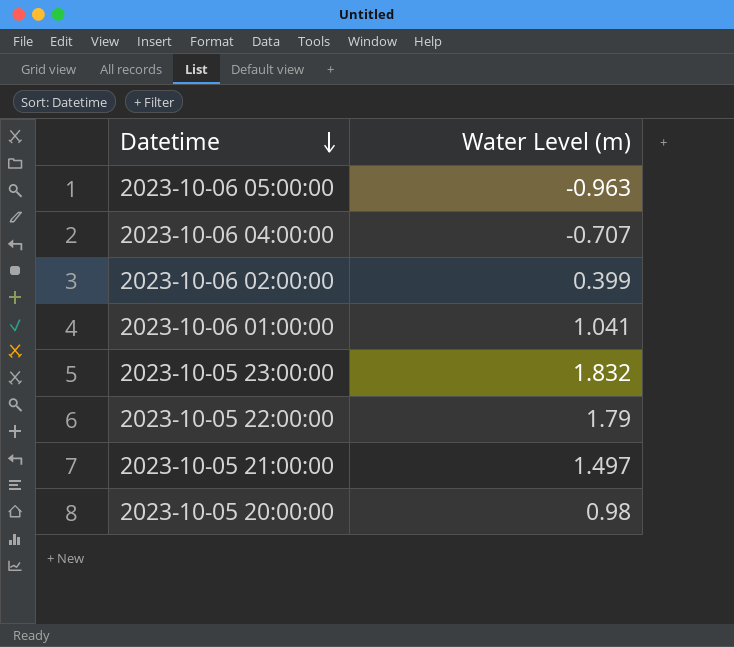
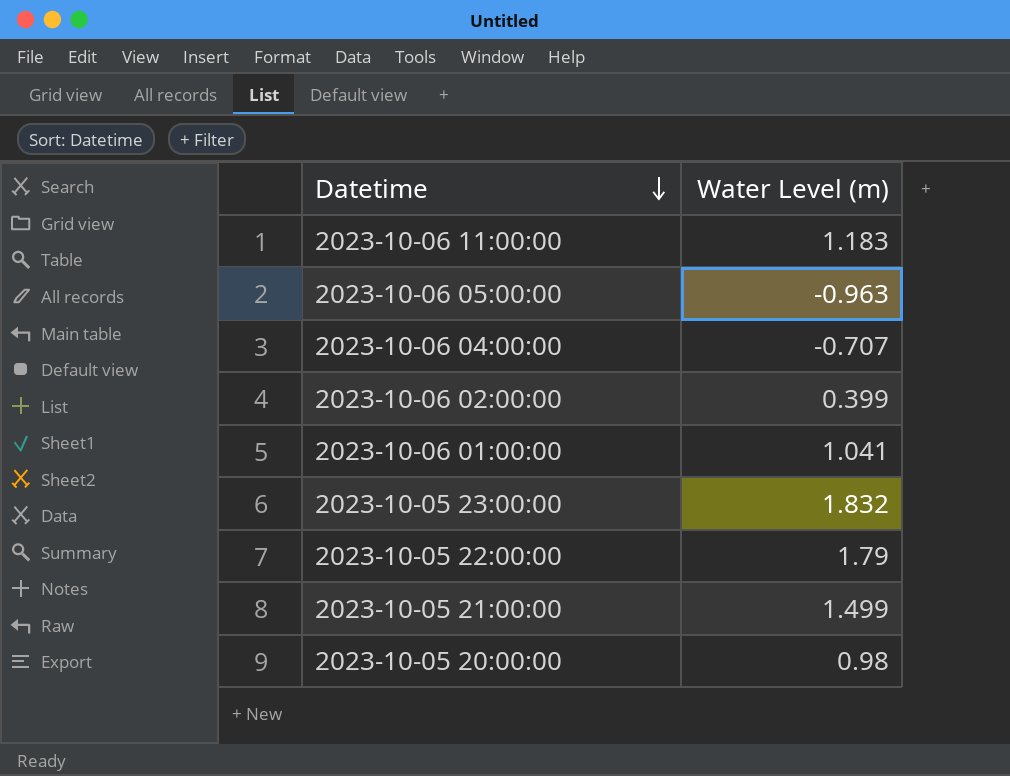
row 2023-10-06 11:00:00: none -> 1.183
2023-10-05 21:00:00 | Water Level (m): 1.497 -> 1.499

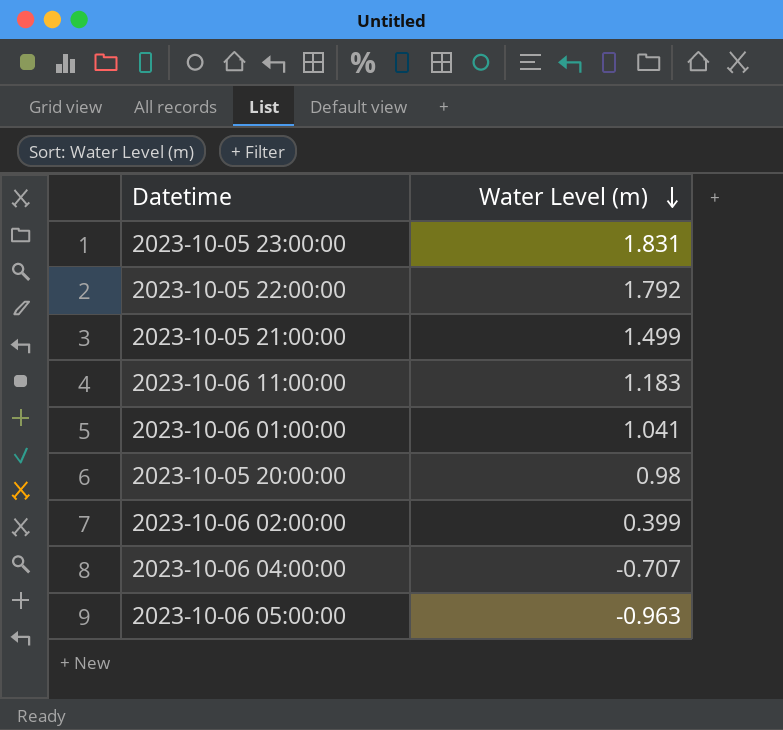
row order: Datetime descending -> Water Level (m) descending
2023-10-05 23:00:00 | Water Level (m): 1.832 -> 1.831
2023-10-05 22:00:00 | Water Level (m): 1.79 -> 1.792

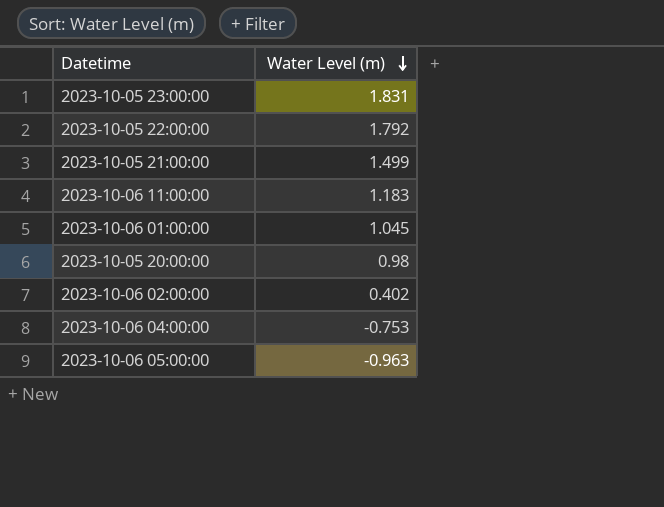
2023-10-06 01:00:00 | Water Level (m): 1.041 -> 1.045
2023-10-06 02:00:00 | Water Level (m): 0.399 -> 0.402
2023-10-06 04:00:00 | Water Level (m): -0.707 -> -0.753

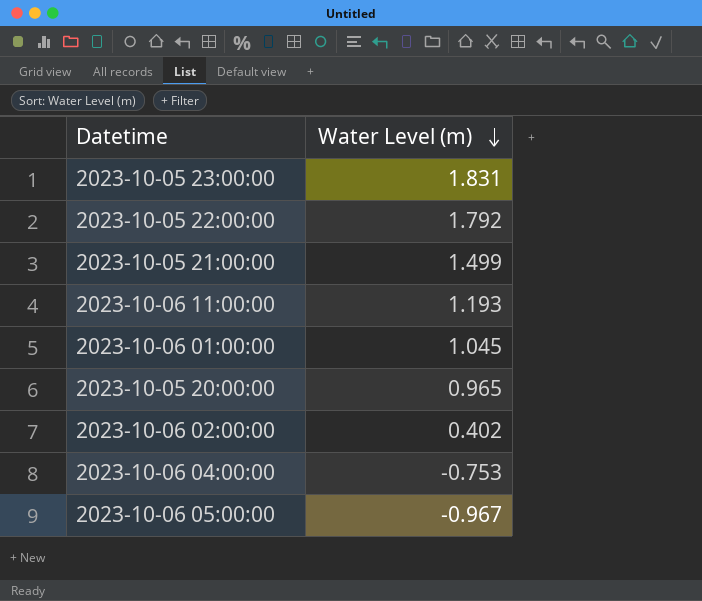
2023-10-06 11:00:00 | Water Level (m): 1.183 -> 1.193
2023-10-05 20:00:00 | Water Level (m): 0.98 -> 0.965
2023-10-06 05:00:00 | Water Level (m): -0.963 -> -0.967

